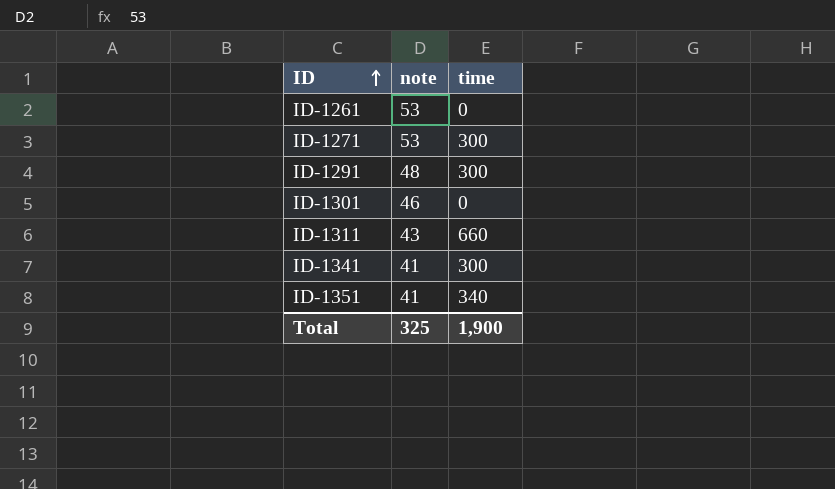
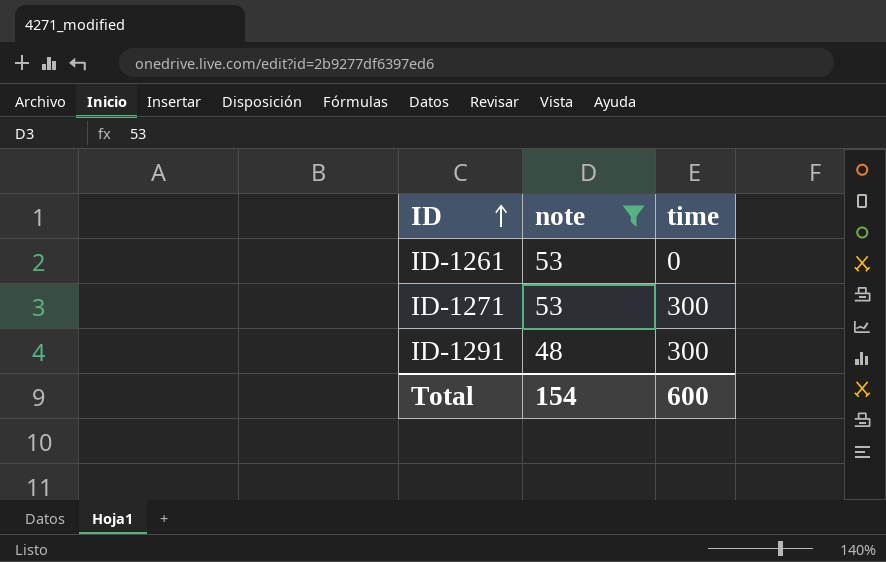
filter: none -> note >= 48
Total | note: 325 -> 154
Total | time: 1,900 -> 600

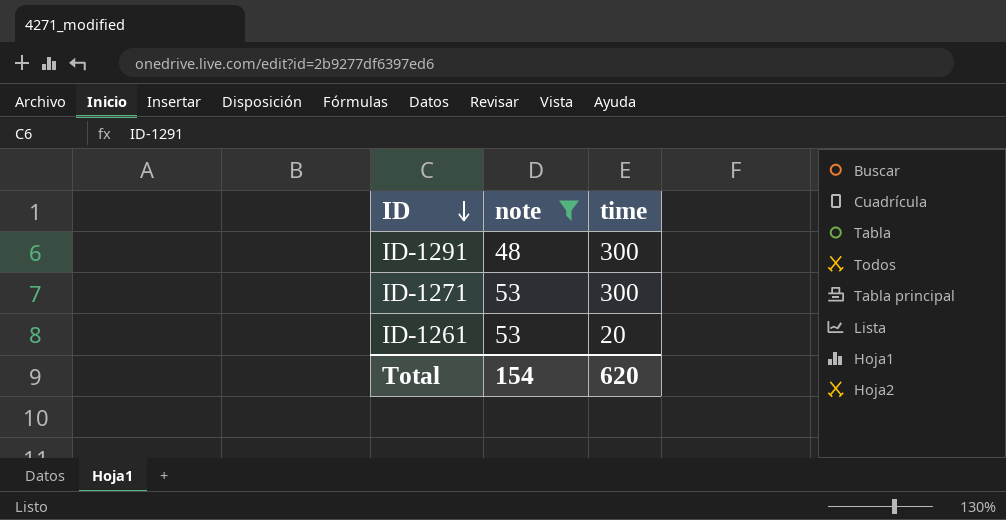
row order: ID ascending -> ID descending
ID-1261 | time: 0 -> 20
Total | time: 600 -> 620

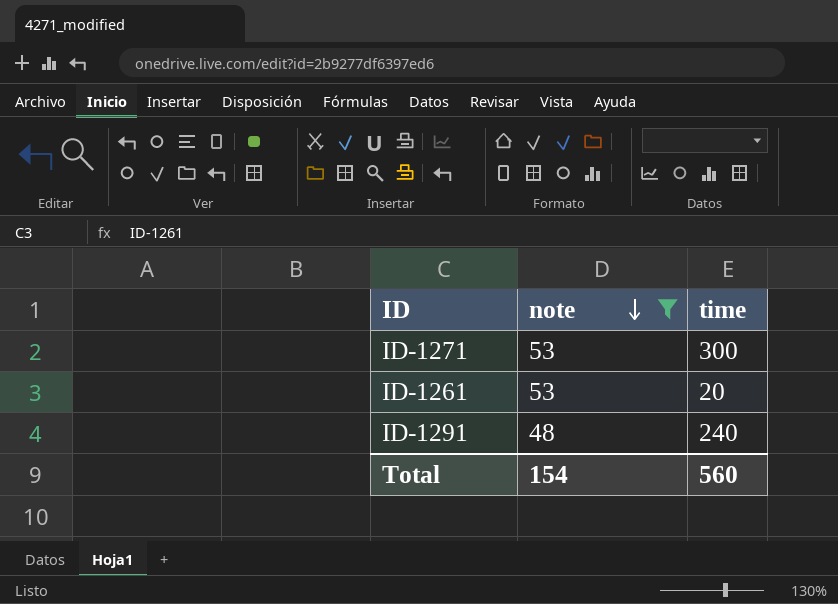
row order: ID descending -> note descending
ID-1291 | time: 300 -> 240
Total | time: 620 -> 560

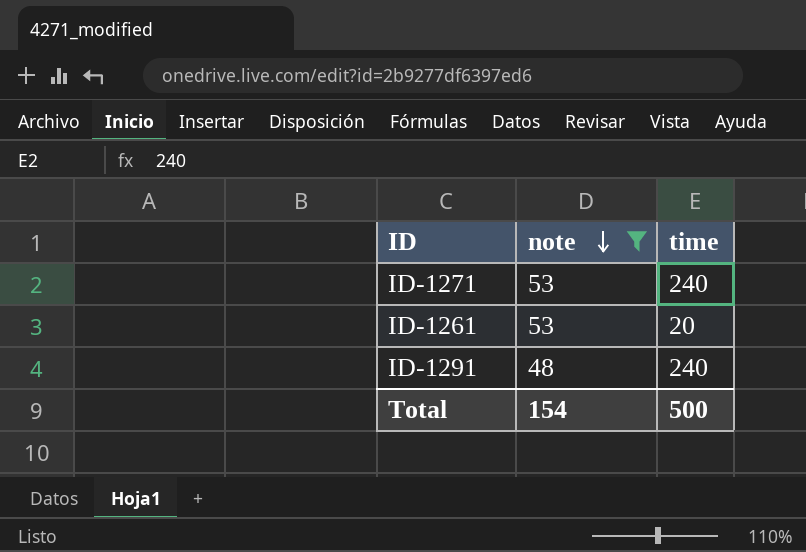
ID-1271 | time: 300 -> 240
Total | time: 560 -> 500

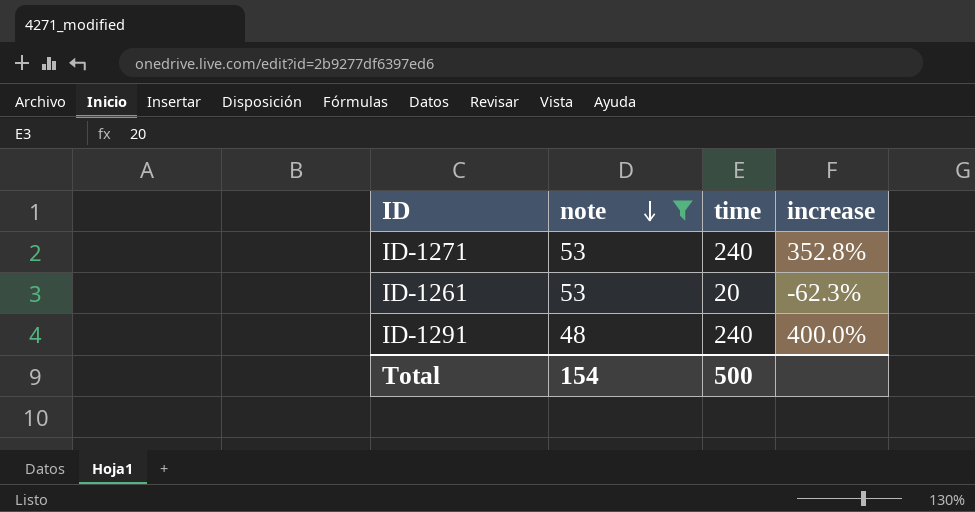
column increase | formula: none -> ([time] - [note]) / [note]

